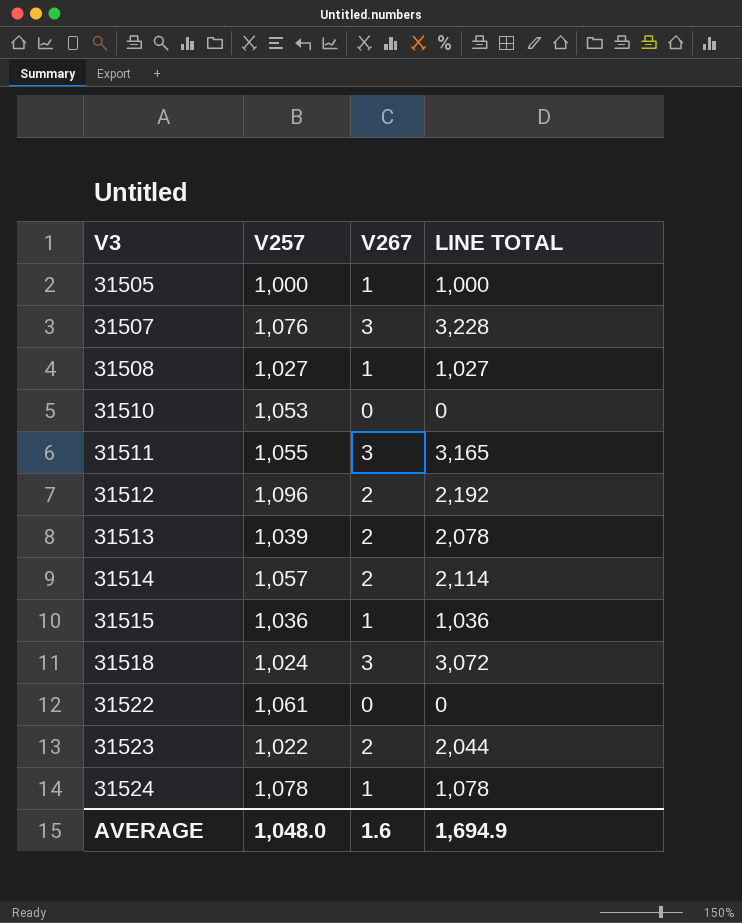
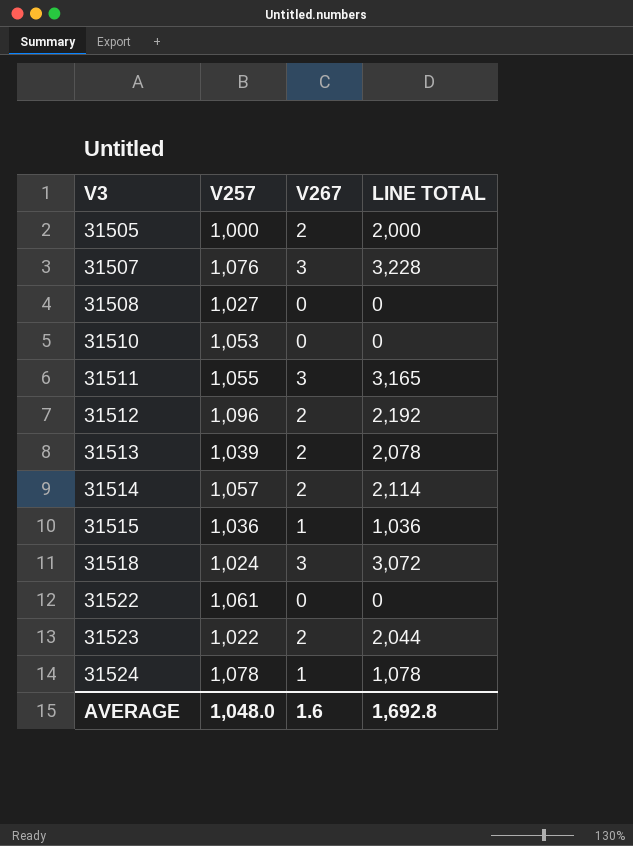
31505 | V267: 1 -> 2
31505 | LINE TOTAL: 1,000 -> 2,000
31508 | V267: 1 -> 0
31508 | LINE TOTAL: 1,027 -> 0
AVERAGE | LINE TOTAL: 1,694.9 -> 1,692.8

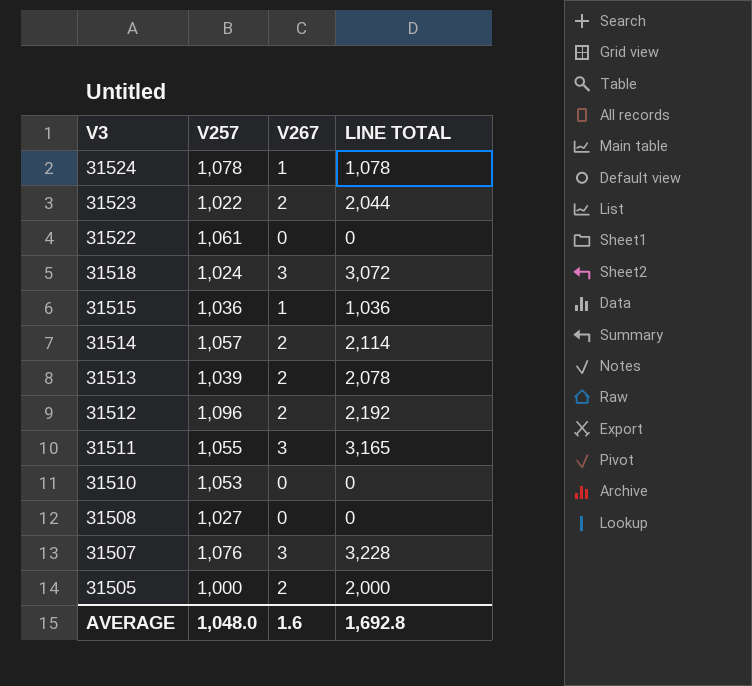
row order: V3 ascending -> V3 descending

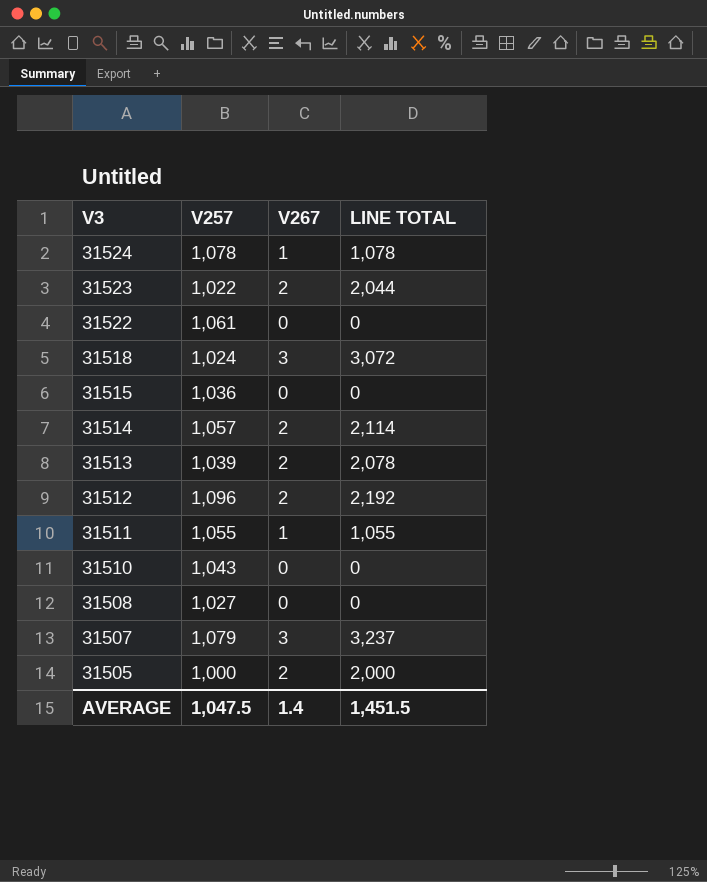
31515 | V267: 1 -> 0
31515 | LINE TOTAL: 1,036 -> 0
31511 | V267: 3 -> 1
31511 | LINE TOTAL: 3,165 -> 1,055
31510 | V257: 1,053 -> 1,043
31507 | V257: 1,076 -> 1,079
31507 | LINE TOTAL: 3,228 -> 3,237
AVERAGE | V257: 1,048.0 -> 1,047.5
AVERAGE | V267: 1.6 -> 1.4
AVERAGE | LINE TOTAL: 1,692.8 -> 1,451.5

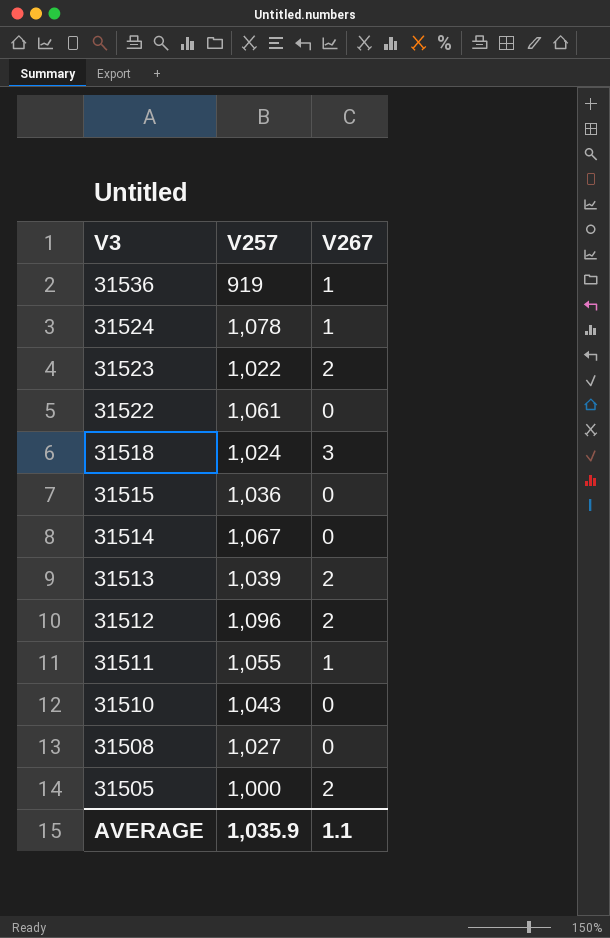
column LINE TOTAL | formula: [V257] * [V267] -> none
row 31507: 1,079 | 3 | 3,237 -> none
row 31536: none -> 919 | 1
31514 | V257: 1,057 -> 1,067
31514 | V267: 2 -> 0
AVERAGE | V257: 1,047.5 -> 1,035.9
AVERAGE | V267: 1.4 -> 1.1

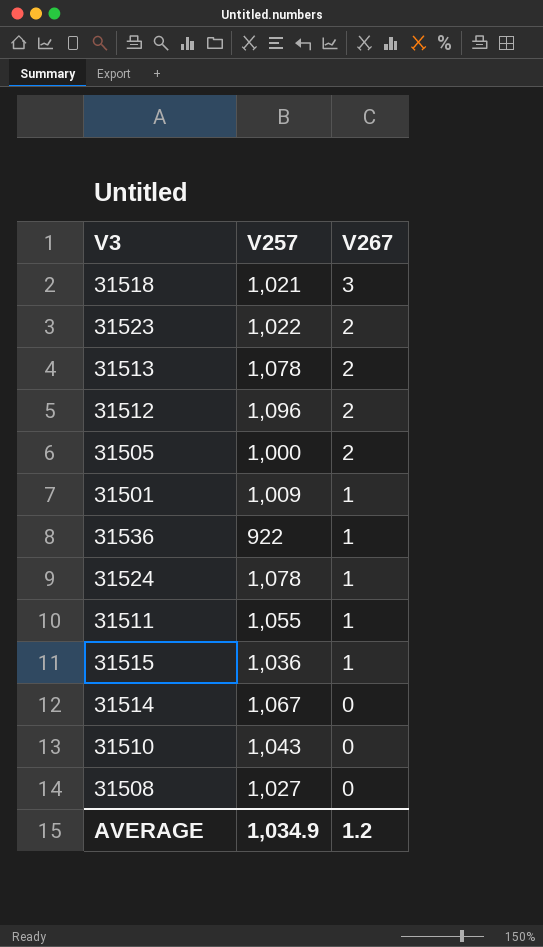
row order: V3 descending -> V267 descending
row 31522: 1,061 | 0 -> none
31518 | V257: 1,024 -> 1,021
31513 | V257: 1,039 -> 1,078
row 31501: none -> 1,009 | 1
31536 | V257: 919 -> 922
31515 | V267: 0 -> 1
AVERAGE | V257: 1,035.9 -> 1,034.9
AVERAGE | V267: 1.1 -> 1.2

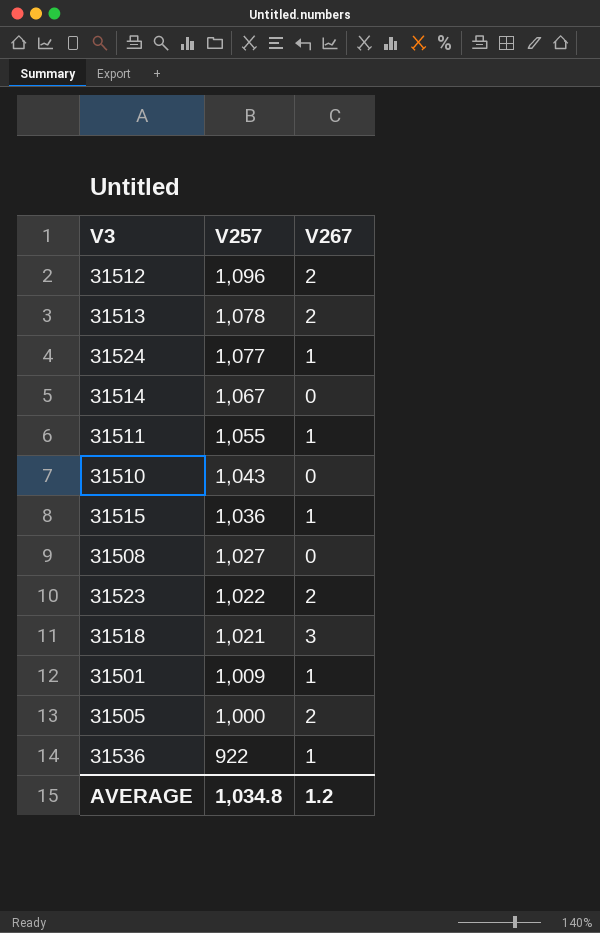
row order: V267 descending -> V257 descending
31524 | V257: 1,078 -> 1,077
AVERAGE | V257: 1,034.9 -> 1,034.8

